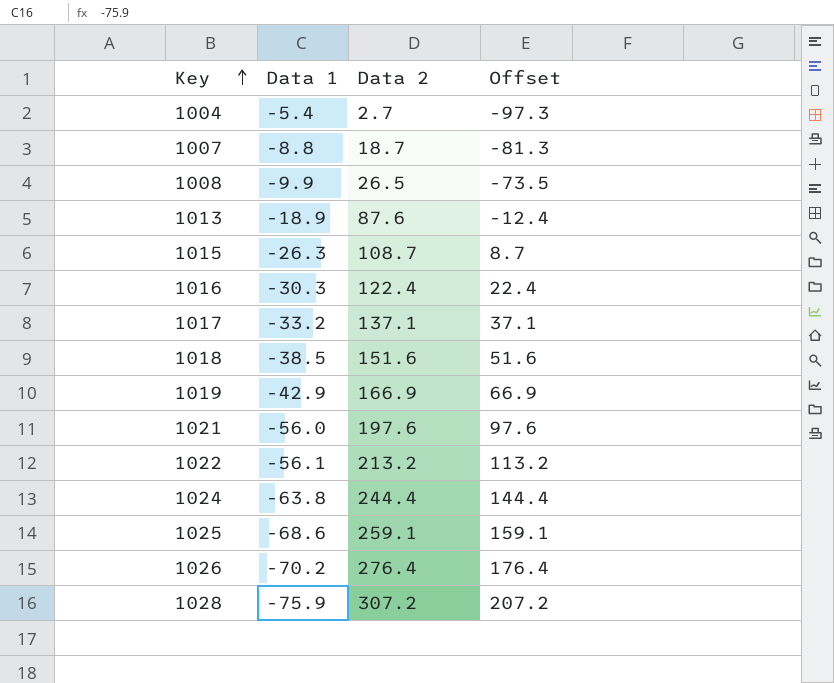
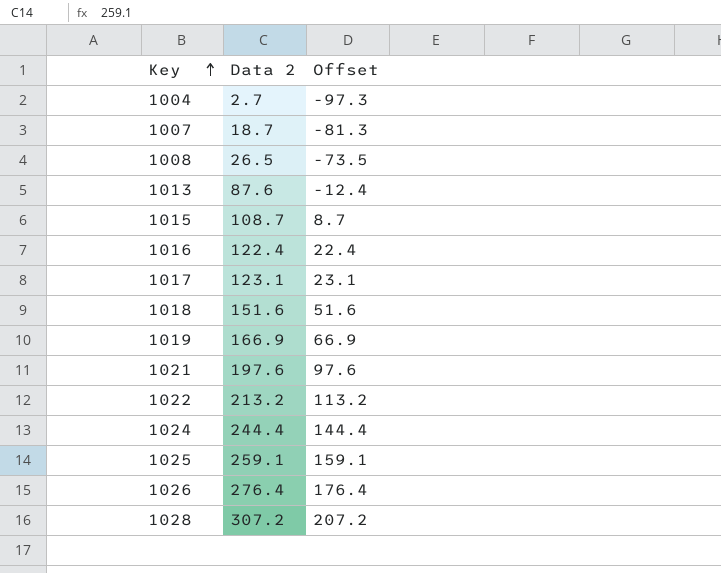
column Data 1 | position: 2 -> none
1017 | Data 2: 137.1 -> 123.1
1017 | Offset: 37.1 -> 23.1

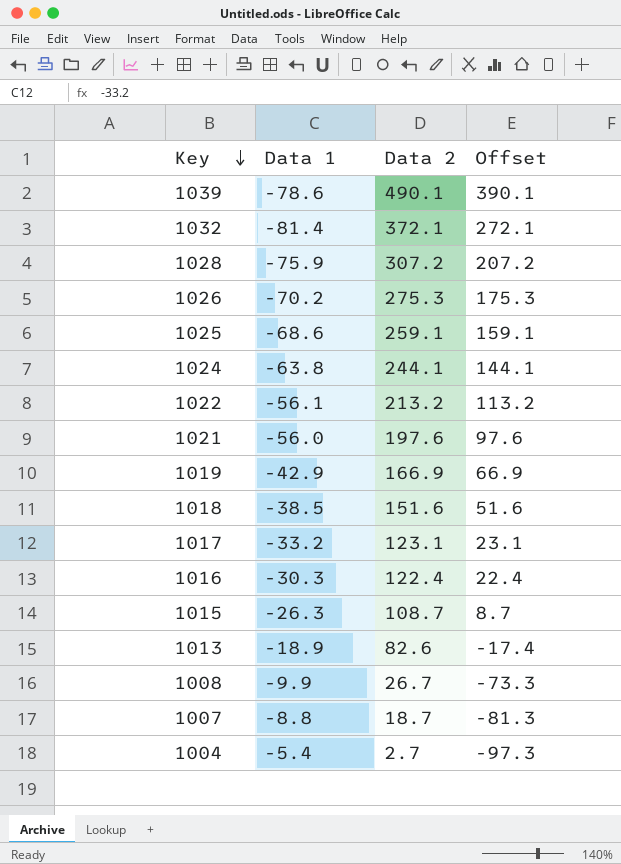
row order: Key ascending -> Key descending
column Data 1 | position: none -> 2
row 1039: none -> -78.6 | 490.1 | 390.1
row 1032: none -> -81.4 | 372.1 | 272.1
1026 | Data 2: 276.4 -> 275.3
1026 | Offset: 176.4 -> 175.3
1024 | Data 2: 244.4 -> 244.1
1024 | Offset: 144.4 -> 144.1
1013 | Data 2: 87.6 -> 82.6
1013 | Offset: -12.4 -> -17.4
1008 | Data 2: 26.5 -> 26.7
1008 | Offset: -73.5 -> -73.3

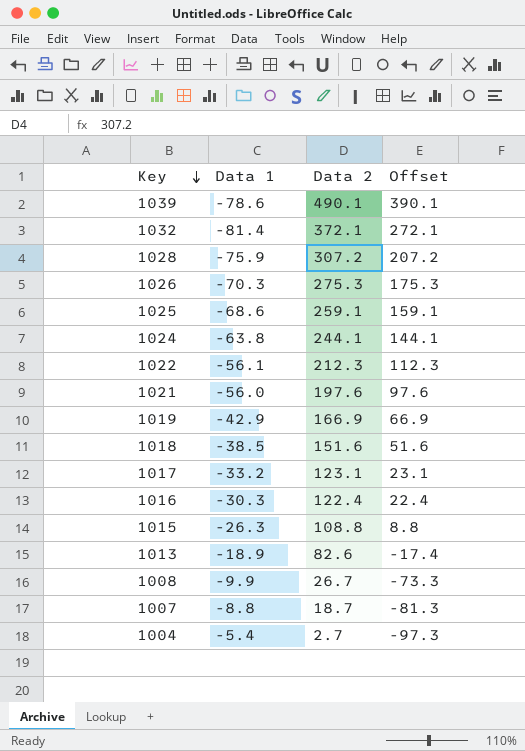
1026 | Data 1: -70.2 -> -70.3
1022 | Data 2: 213.2 -> 212.3
1022 | Offset: 113.2 -> 112.3
1015 | Data 2: 108.7 -> 108.8
1015 | Offset: 8.7 -> 8.8

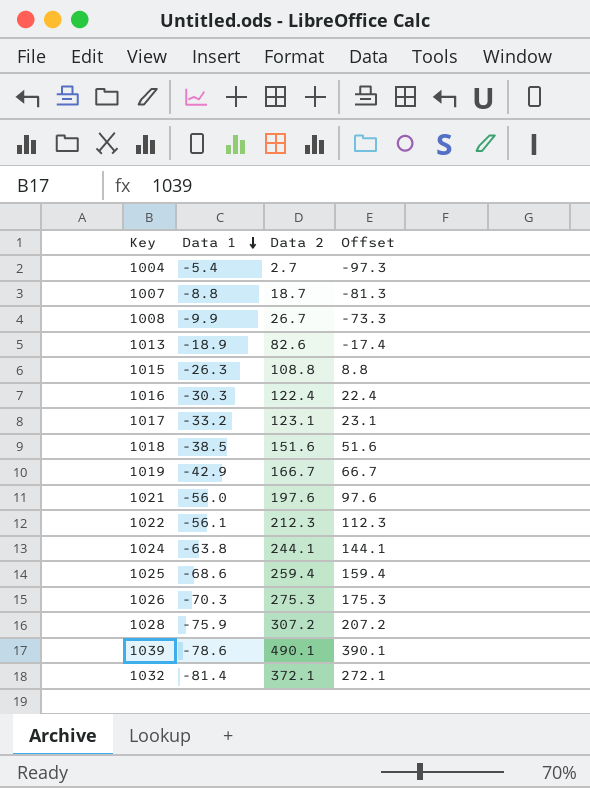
row order: Key descending -> Data 1 descending
1019 | Data 2: 166.9 -> 166.7
1019 | Offset: 66.9 -> 66.7
1025 | Data 2: 259.1 -> 259.4
1025 | Offset: 159.1 -> 159.4

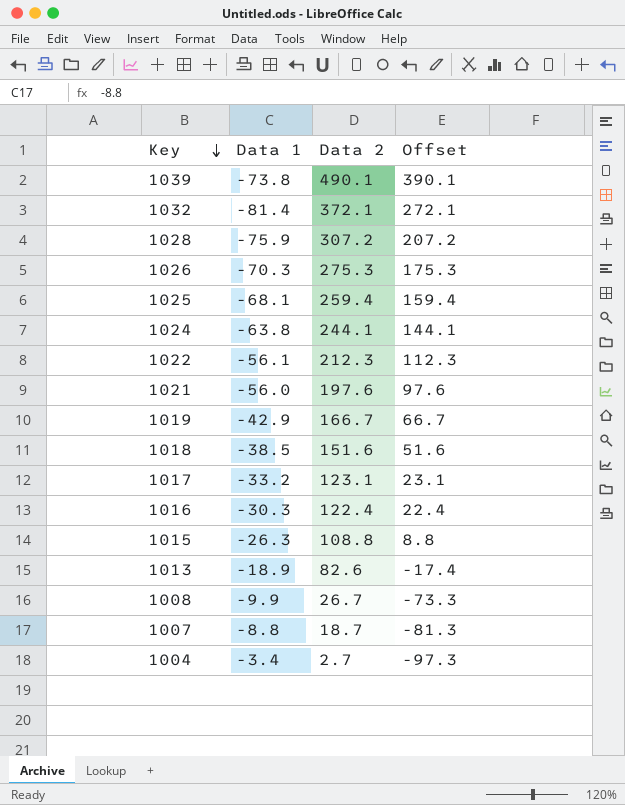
row order: Data 1 descending -> Key descending
1039 | Data 1: -78.6 -> -73.8
1025 | Data 1: -68.6 -> -68.1
1004 | Data 1: -5.4 -> -3.4

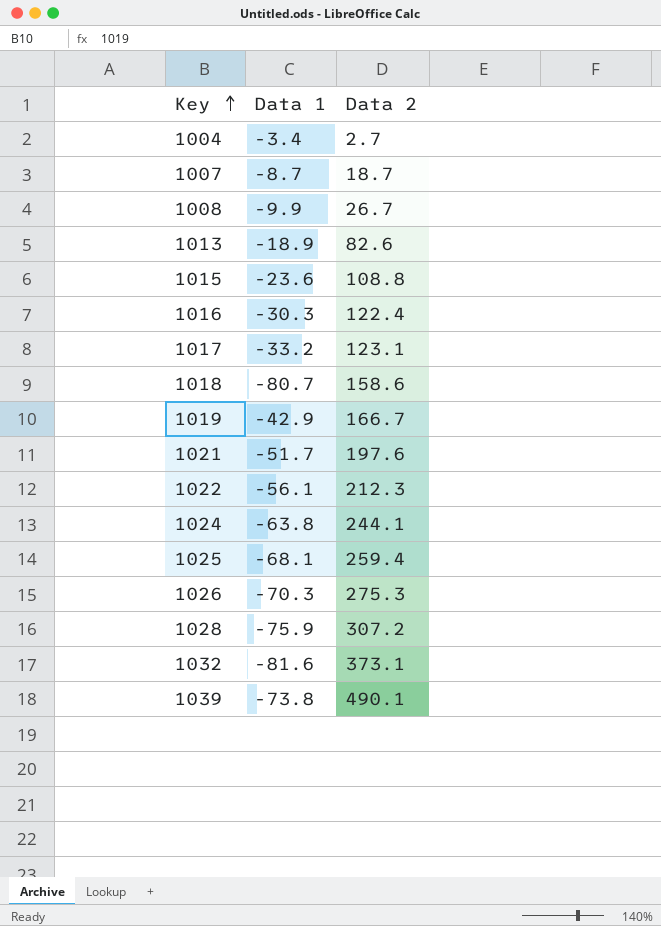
row order: Key descending -> Key ascending
column Offset | formula: [Data 2] - 100 -> none
1007 | Data 1: -8.8 -> -8.7
1015 | Data 1: -26.3 -> -23.6
1018 | Data 1: -38.5 -> -80.7
1018 | Data 2: 151.6 -> 158.6
1021 | Data 1: -56.0 -> -51.7
1032 | Data 1: -81.4 -> -81.6
1032 | Data 2: 372.1 -> 373.1

